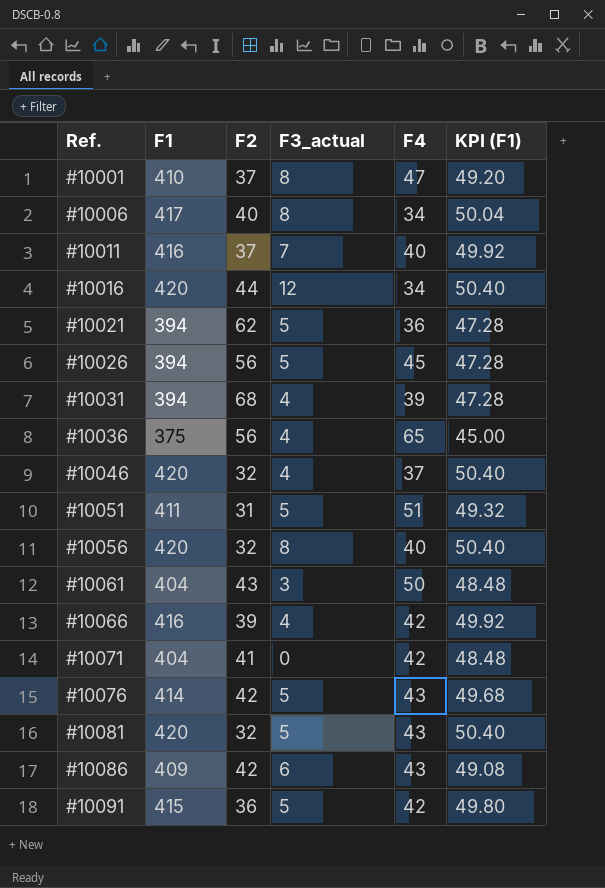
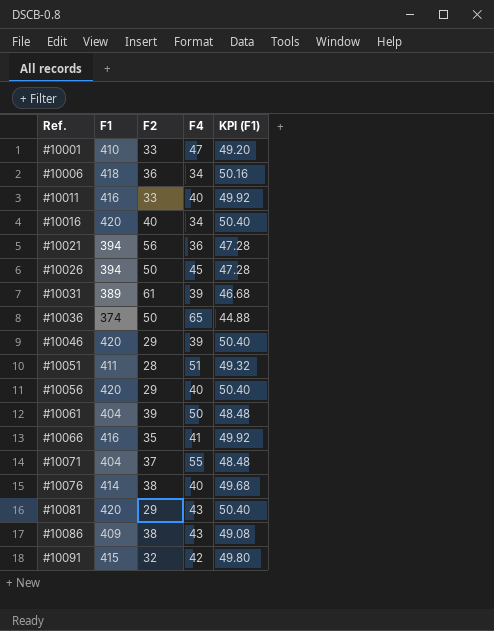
column F3_actual | position: 4 -> none
#10001 | F2: 37 -> 33
#10006 | F1: 417 -> 418
#10006 | F2: 40 -> 36
#10006 | KPI (F1): 50.04 -> 50.16
#10011 | F2: 37 -> 33
#10016 | F2: 44 -> 40
#10021 | F2: 62 -> 56
#10026 | F2: 56 -> 50
#10031 | F1: 394 -> 389
#10031 | F2: 68 -> 61
#10031 | KPI (F1): 47.28 -> 46.68
#10036 | F1: 375 -> 374
#10036 | F2: 56 -> 50
#10036 | KPI (F1): 45.00 -> 44.88
#10046 | F2: 32 -> 29
#10046 | F4: 37 -> 39
#10051 | F2: 31 -> 28
#10056 | F2: 32 -> 29
#10061 | F2: 43 -> 39
#10066 | F2: 39 -> 35
#10066 | F4: 42 -> 41
#10071 | F2: 41 -> 37
#10071 | F4: 42 -> 55
#10076 | F2: 42 -> 38
#10076 | F4: 43 -> 40
#10081 | F2: 32 -> 29
#10086 | F2: 42 -> 38
#10091 | F2: 36 -> 32

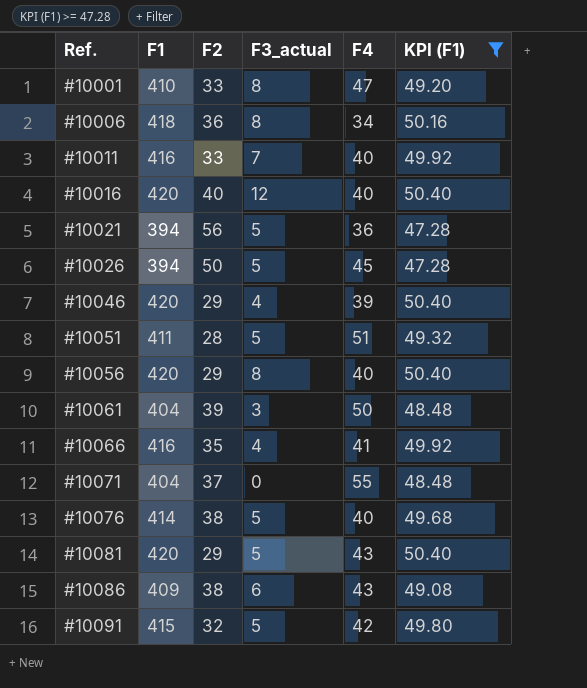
filter: none -> KPI (F1) >= 47.28
column F3_actual | position: none -> 4
#10016 | F4: 34 -> 40

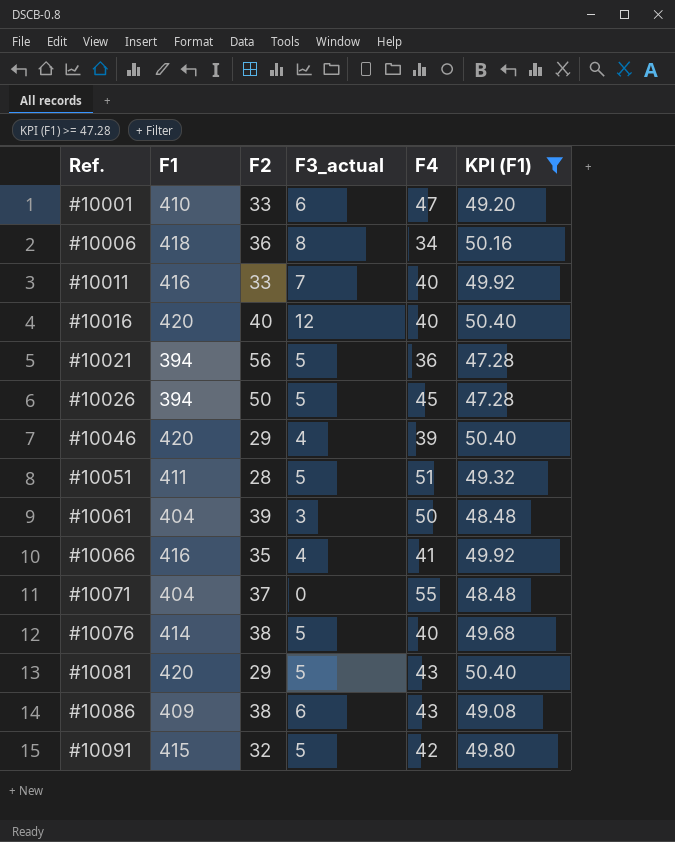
row #10056: 420 | 29 | 8 | 40 | 50.40 -> none
#10001 | F3_actual: 8 -> 6

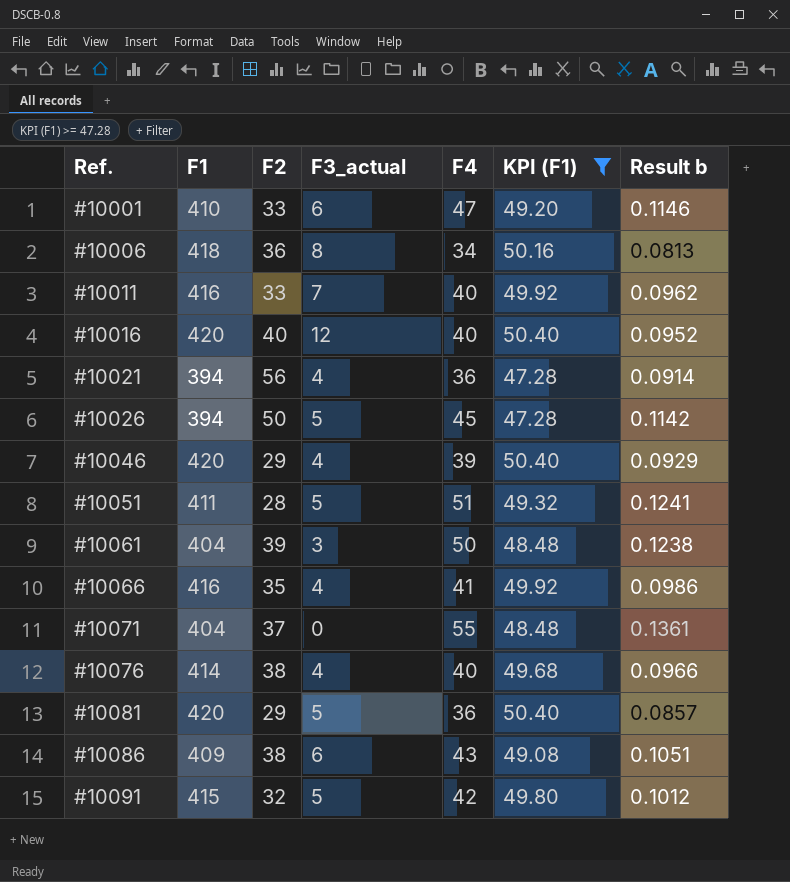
column Result b | formula: none -> [F4] / [F1]
#10021 | F3_actual: 5 -> 4
#10076 | F3_actual: 5 -> 4
#10081 | F4: 43 -> 36

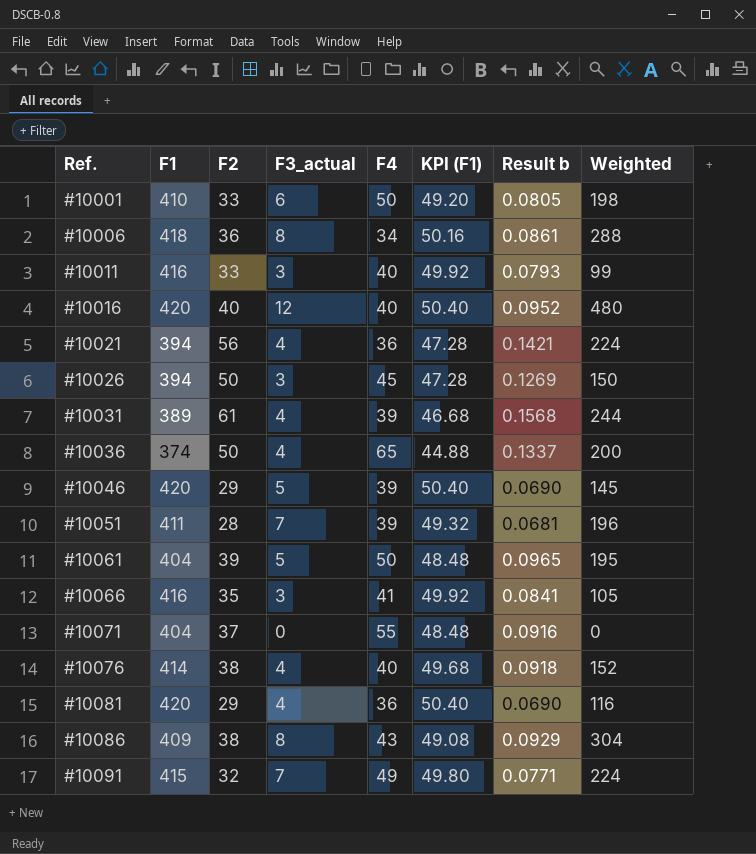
filter: KPI (F1) >= 47.28 -> none
column Result b | formula: [F4] / [F1] -> [F2] / [F1]
column Weighted | formula: none -> [F2] * [F3_actual]
#10001 | F4: 47 -> 50
#10011 | F3_actual: 7 -> 3
#10026 | F3_actual: 5 -> 3
#10046 | F3_actual: 4 -> 5
#10051 | F3_actual: 5 -> 7
#10051 | F4: 51 -> 39
#10061 | F3_actual: 3 -> 5
#10066 | F3_actual: 4 -> 3
#10081 | F3_actual: 5 -> 4
#10086 | F3_actual: 6 -> 8
#10091 | F3_actual: 5 -> 7
#10091 | F4: 42 -> 49

